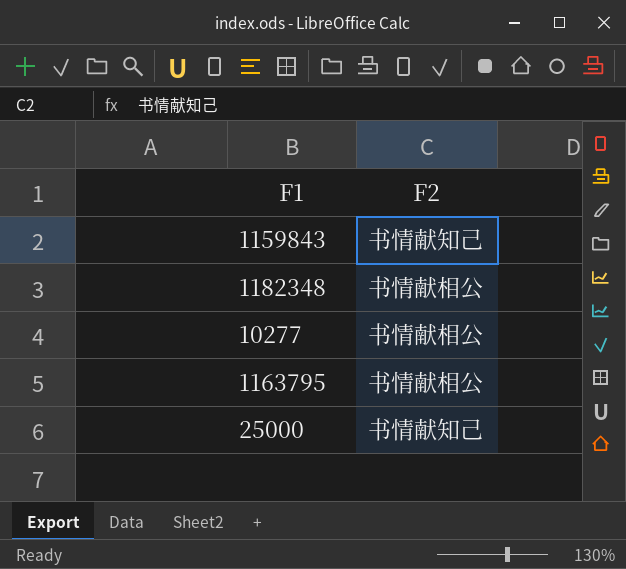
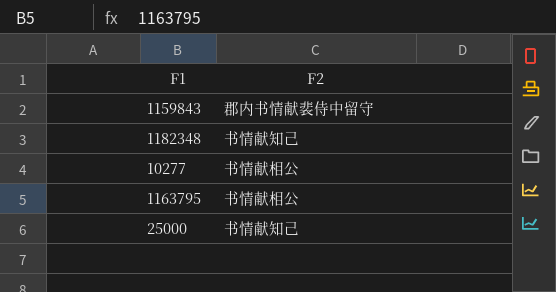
1159843 | F2: 书情献知己 -> 郡内书情献裴侍中留守
1182348 | F2: 书情献相公 -> 书情献知己

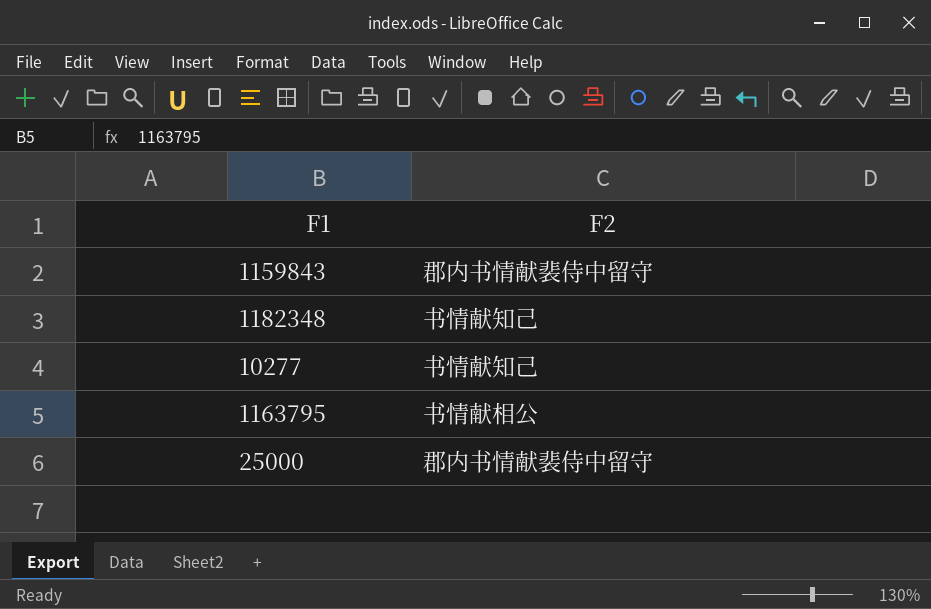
10277 | F2: 书情献相公 -> 书情献知己
25000 | F2: 书情献知己 -> 郡内书情献裴侍中留守

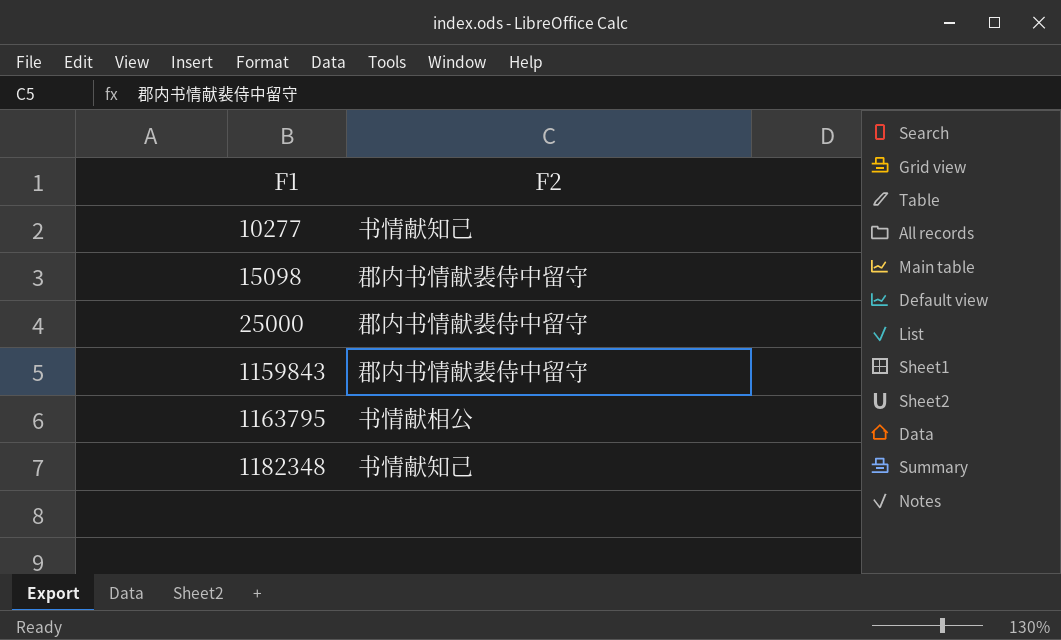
row order: none -> F1 ascending
row 15098: none -> 郡内书情献裴侍中留守

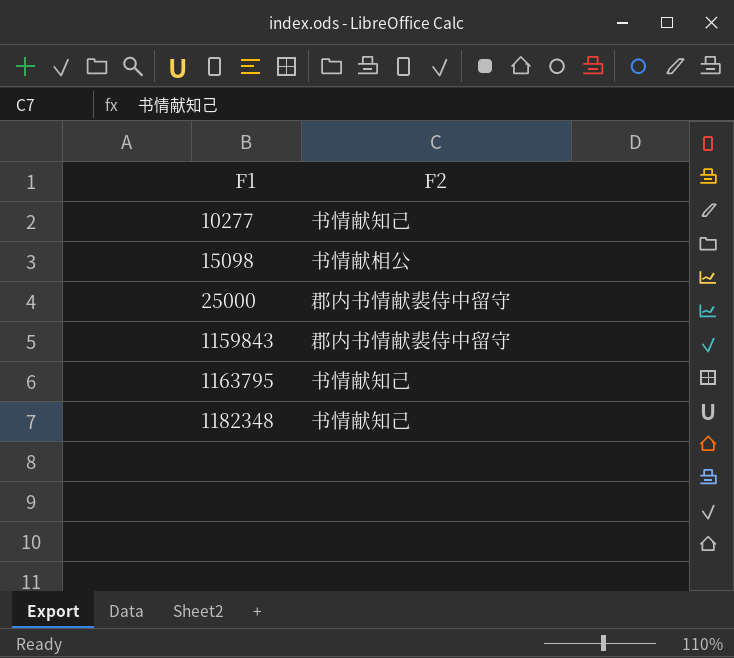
15098 | F2: 郡内书情献裴侍中留守 -> 书情献相公
1163795 | F2: 书情献相公 -> 书情献知己

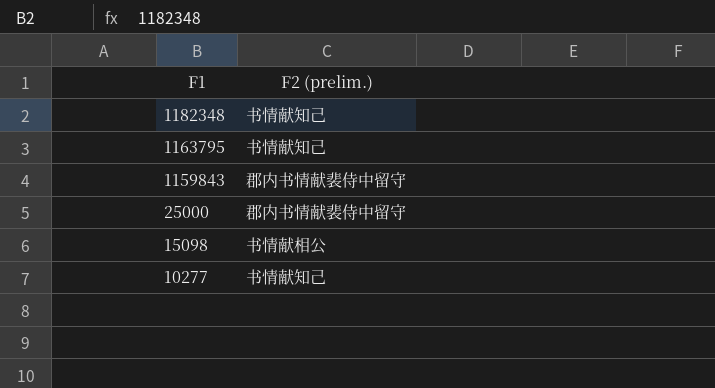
row order: F1 ascending -> F1 descending
column name: F2 -> F2 (prelim.)

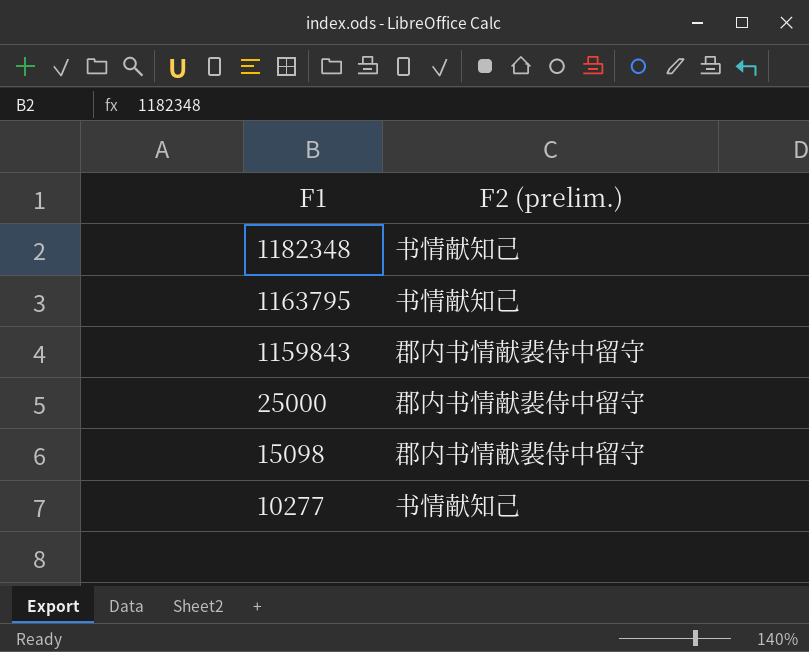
15098 | F2 (prelim.): 书情献相公 -> 郡内书情献裴侍中留守

